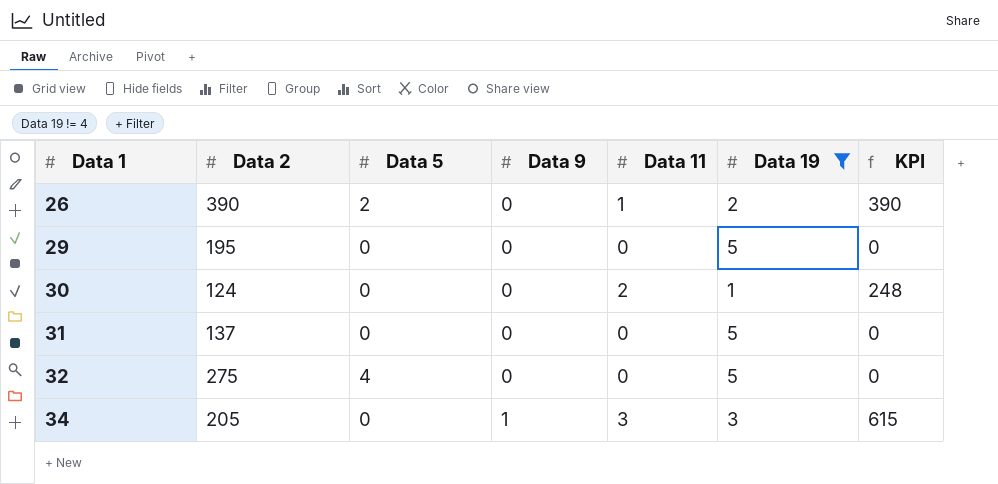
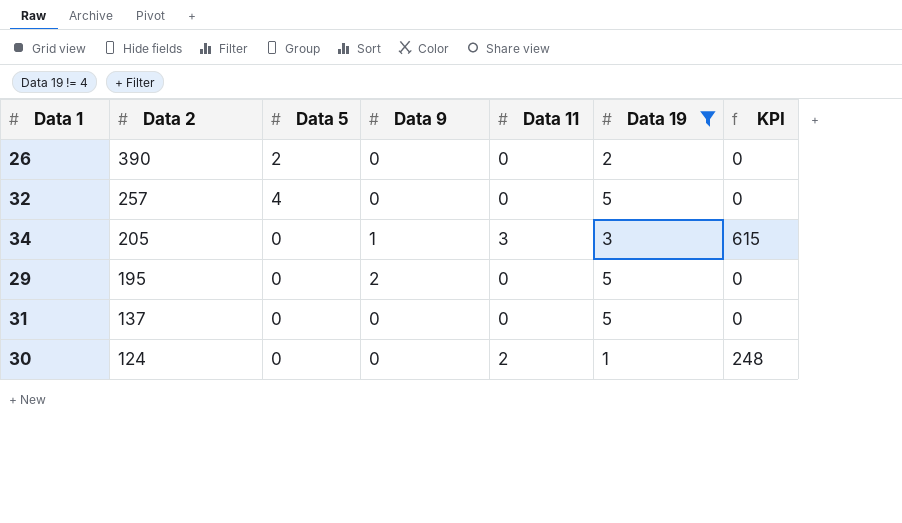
row order: Data 1 ascending -> Data 2 descending
26 | Data 11: 1 -> 0
26 | KPI: 390 -> 0
32 | Data 2: 275 -> 257
29 | Data 9: 0 -> 2

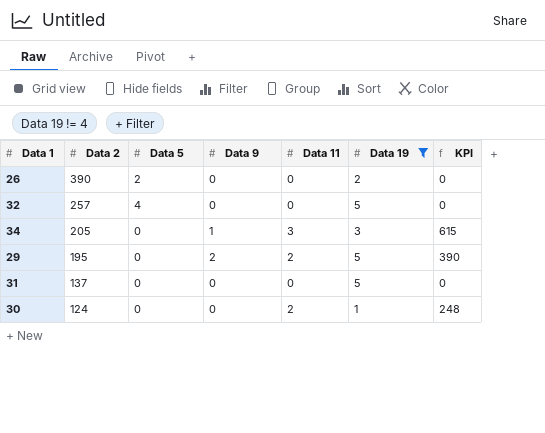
29 | Data 11: 0 -> 2
29 | KPI: 0 -> 390

